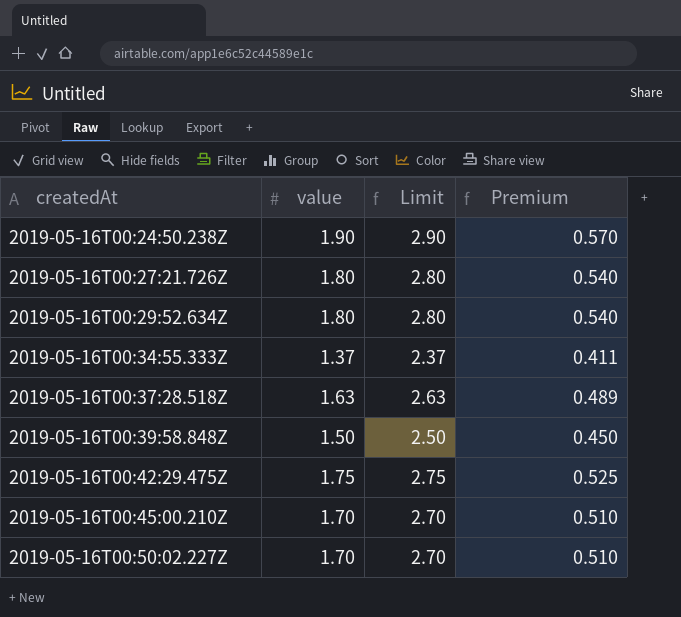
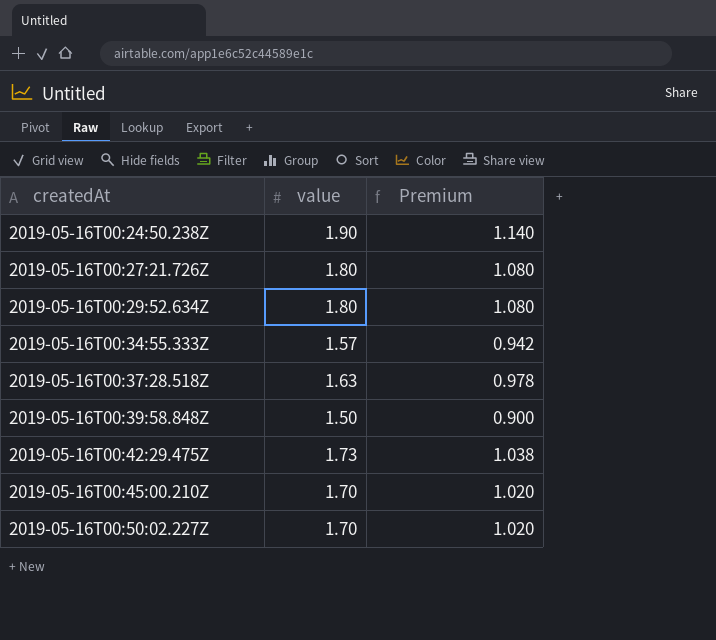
column Limit | formula: [value] + 1 -> none
column Premium | formula: [value] * 0.3 -> [value] * 0.6
2019-05-16T00:34:55.333Z | value: 1.37 -> 1.57
2019-05-16T00:42:29.475Z | value: 1.75 -> 1.73

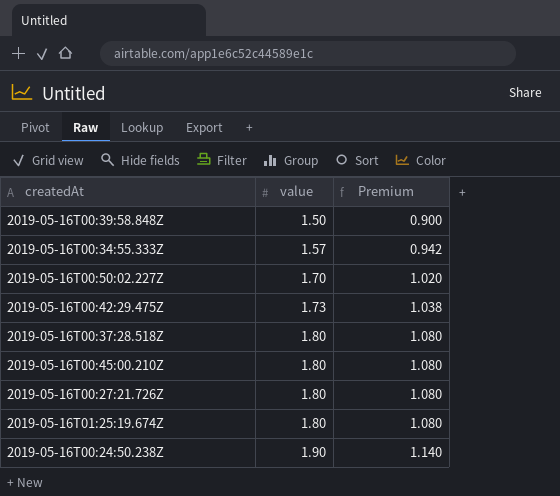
row order: createdAt ascending -> value ascending
row 2019-05-16T00:29:52.634Z: 1.80 | 1.080 -> none
2019-05-16T00:37:28.518Z | value: 1.63 -> 1.80
2019-05-16T00:37:28.518Z | Premium: 0.978 -> 1.080
2019-05-16T00:45:00.210Z | value: 1.70 -> 1.80
2019-05-16T00:45:00.210Z | Premium: 1.020 -> 1.080
row 2019-05-16T01:25:19.674Z: none -> 1.80 | 1.080

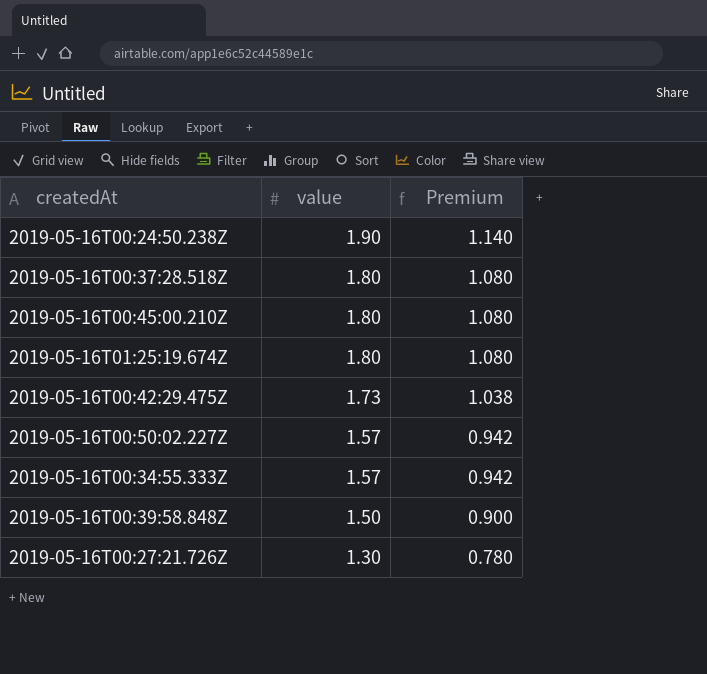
row order: value ascending -> value descending
2019-05-16T00:50:02.227Z | value: 1.70 -> 1.57
2019-05-16T00:50:02.227Z | Premium: 1.020 -> 0.942
2019-05-16T00:27:21.726Z | value: 1.80 -> 1.30
2019-05-16T00:27:21.726Z | Premium: 1.080 -> 0.780

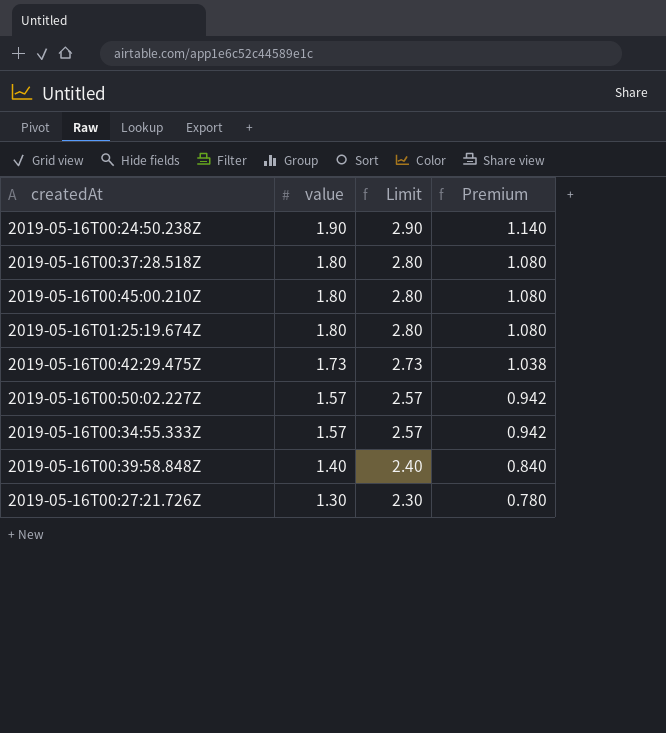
column Limit | formula: none -> [value] + 1
2019-05-16T00:39:58.848Z | value: 1.50 -> 1.40
2019-05-16T00:39:58.848Z | Premium: 0.900 -> 0.840

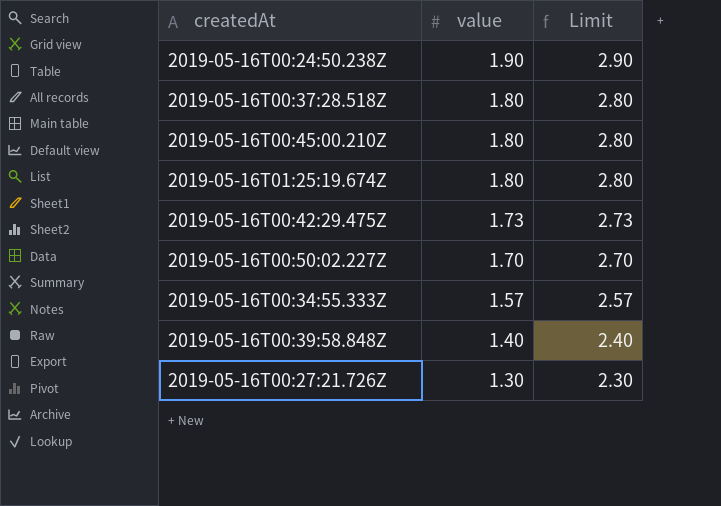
column Premium | formula: [value] * 0.6 -> none
2019-05-16T00:50:02.227Z | value: 1.57 -> 1.70
2019-05-16T00:50:02.227Z | Limit: 2.57 -> 2.70

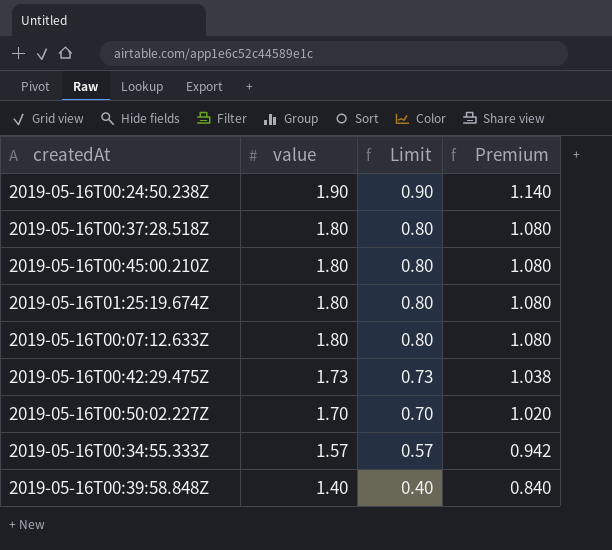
column Limit | formula: [value] + 1 -> [value] - 1
column Premium | formula: none -> [value] * 0.6
row 2019-05-16T00:27:21.726Z: 1.30 | 2.30 -> none
row 2019-05-16T00:07:12.633Z: none -> 1.80 | 0.80 | 1.080

